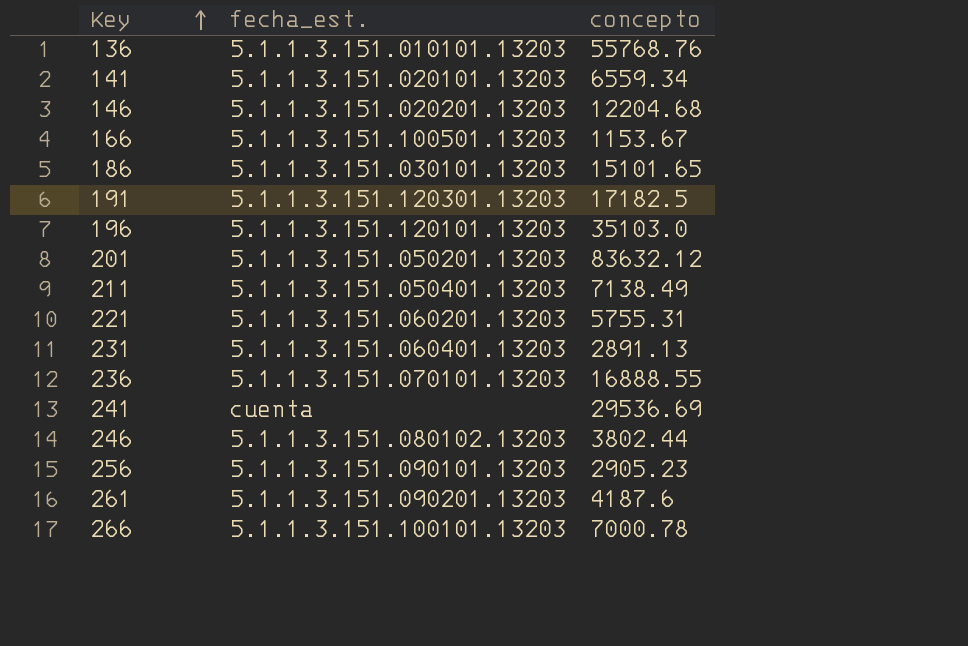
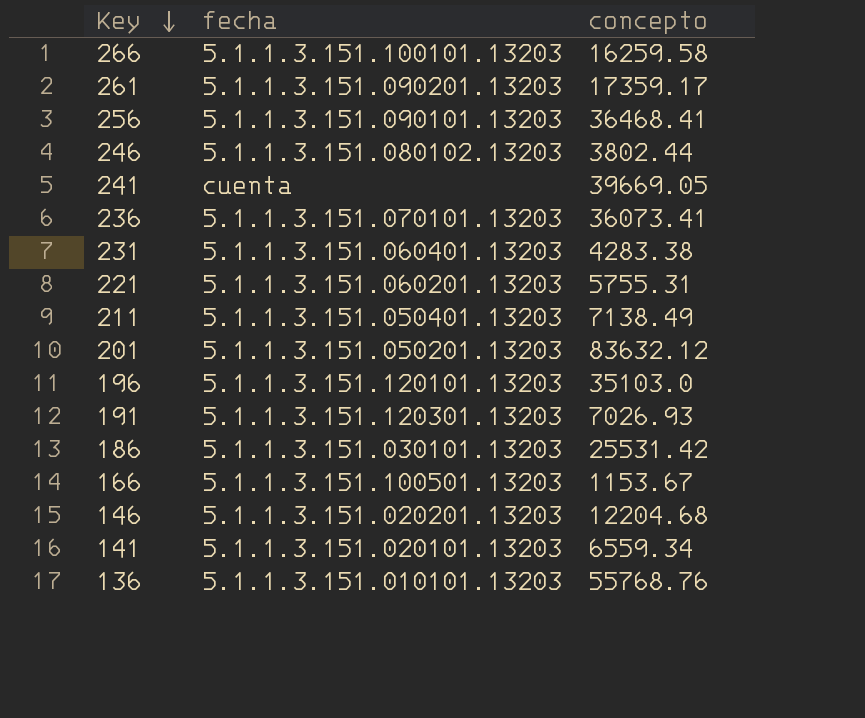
row order: Key ascending -> Key descending
column name: fecha_est. -> fecha
266 | concepto: 7000.78 -> 16259.58
261 | concepto: 4187.6 -> 17359.17
256 | concepto: 2905.23 -> 36468.41
241 | concepto: 29536.69 -> 39669.05
236 | concepto: 16888.55 -> 36073.41
231 | concepto: 2891.13 -> 4283.38
191 | concepto: 17182.5 -> 7026.93
186 | concepto: 15101.65 -> 25531.42

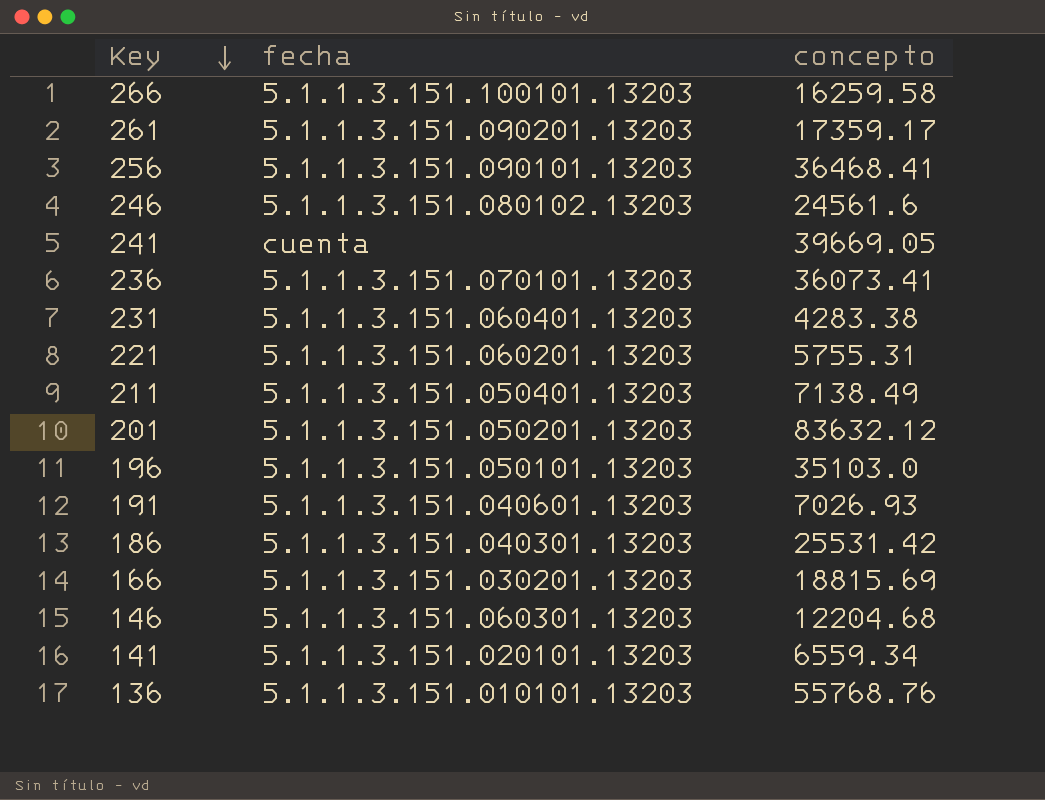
246 | concepto: 3802.44 -> 24561.6
196 | fecha: 5.1.1.3.151.120101.13203 -> 5.1.1.3.151.050101.13203
191 | fecha: 5.1.1.3.151.120301.13203 -> 5.1.1.3.151.040601.13203
186 | fecha: 5.1.1.3.151.030101.13203 -> 5.1.1.3.151.040301.13203
166 | fecha: 5.1.1.3.151.100501.13203 -> 5.1.1.3.151.030201.13203
166 | concepto: 1153.67 -> 18815.69
146 | fecha: 5.1.1.3.151.020201.13203 -> 5.1.1.3.151.060301.13203

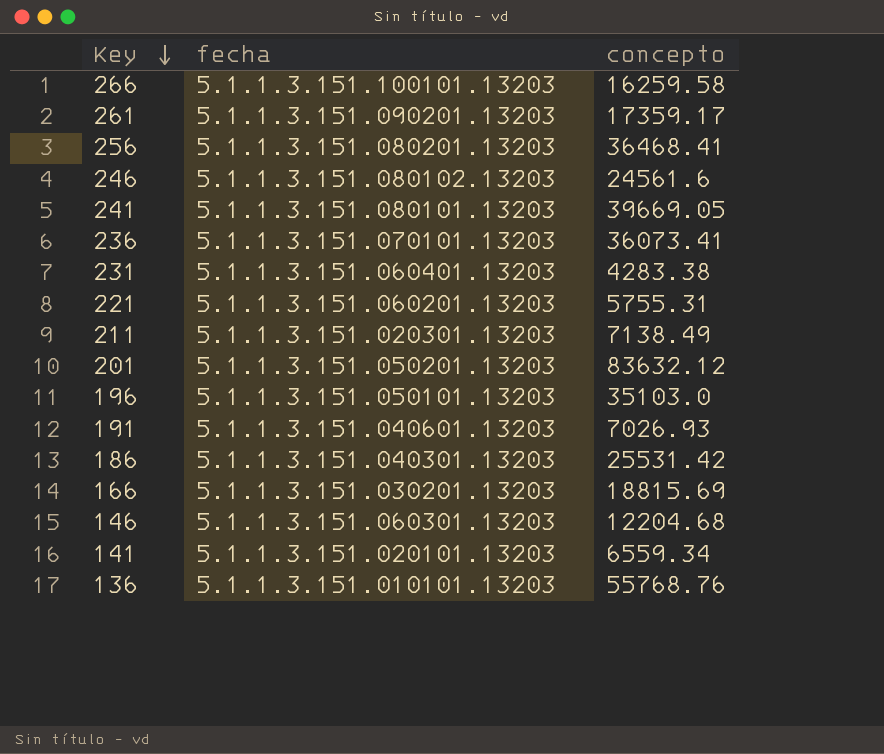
256 | fecha: 5.1.1.3.151.090101.13203 -> 5.1.1.3.151.080201.13203
241 | fecha: cuenta -> 5.1.1.3.151.080101.13203
211 | fecha: 5.1.1.3.151.050401.13203 -> 5.1.1.3.151.020301.13203

